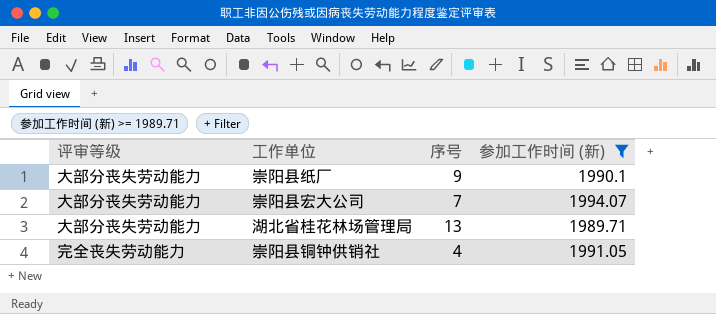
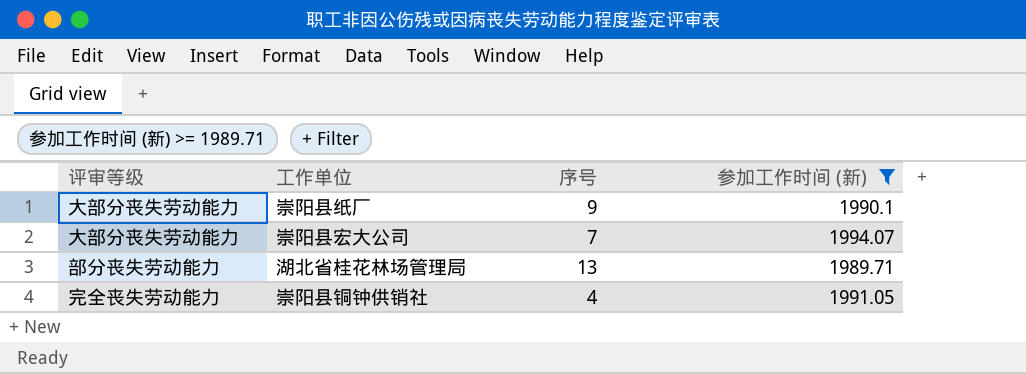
湖北省桂花林场管理局 | 评审等级: 大部分丧失劳动能力 -> 部分丧失劳动能力

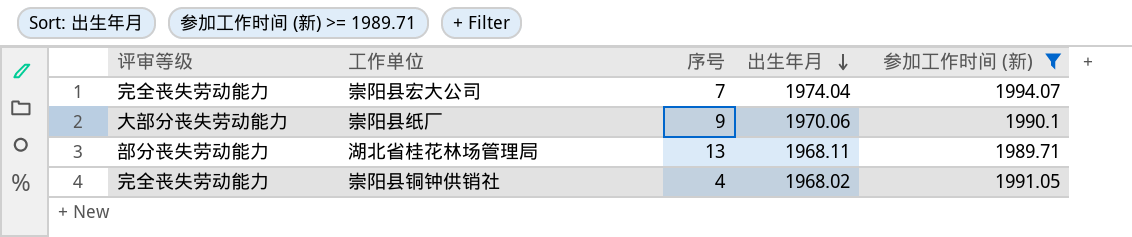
row order: none -> 出生年月 descending
column 出生年月 | position: none -> 4
崇阳县宏大公司 | 评审等级: 大部分丧失劳动能力 -> 完全丧失劳动能力

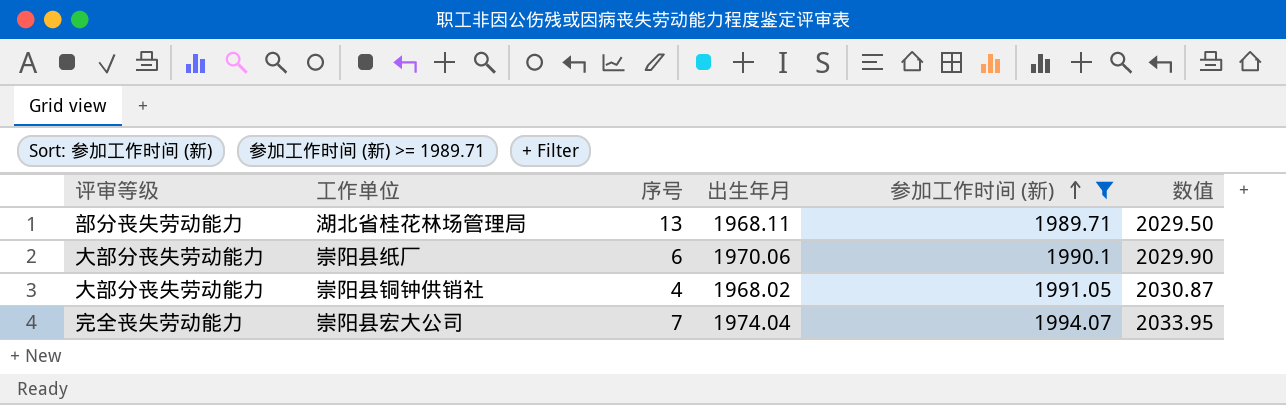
row order: 出生年月 descending -> 参加工作时间 (新) ascending
column 数值 | formula: none -> [参加工作时间 (新)] * 1.02
崇阳县纸厂 | 序号: 9 -> 6
崇阳县铜钟供销社 | 评审等级: 完全丧失劳动能力 -> 大部分丧失劳动能力

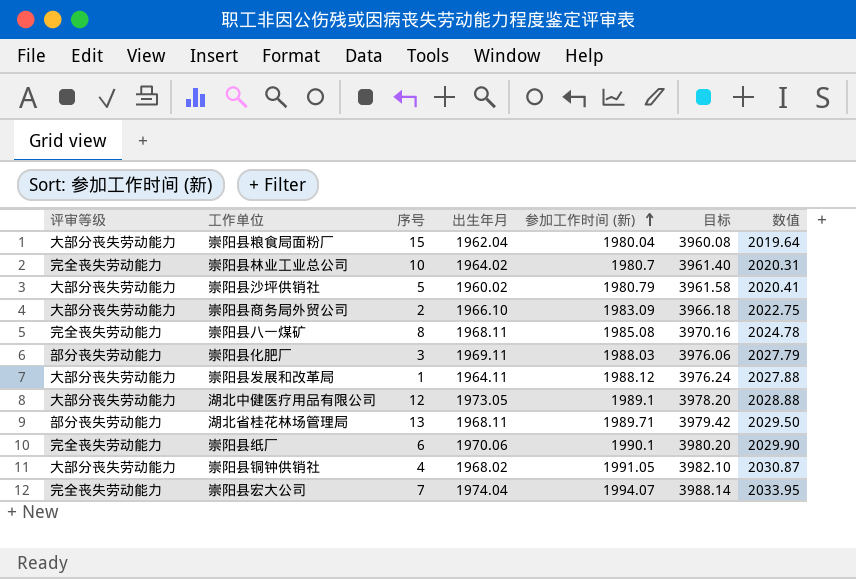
filter: 参加工作时间 (新) >= 1989.71 -> none
column 目标 | formula: none -> [参加工作时间 (新)] * 2
崇阳县纸厂 | 评审等级: 大部分丧失劳动能力 -> 完全丧失劳动能力

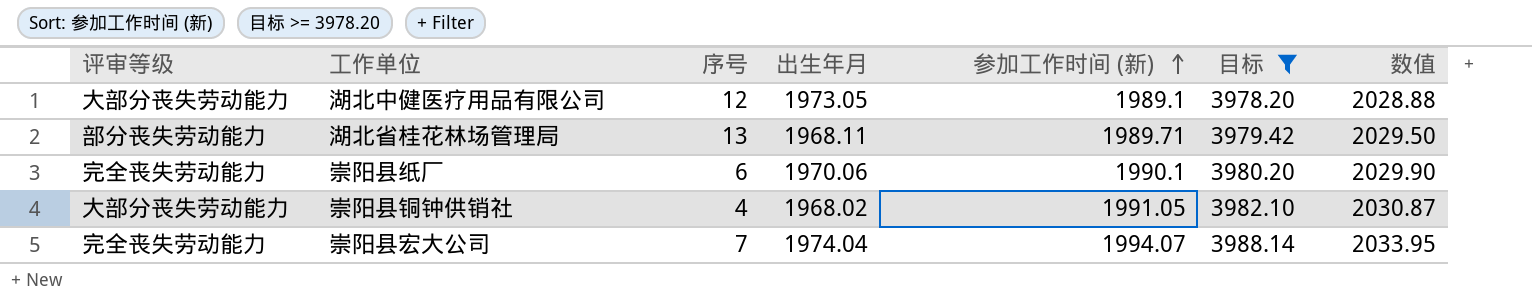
filter: none -> 目标 >= 3978.20

